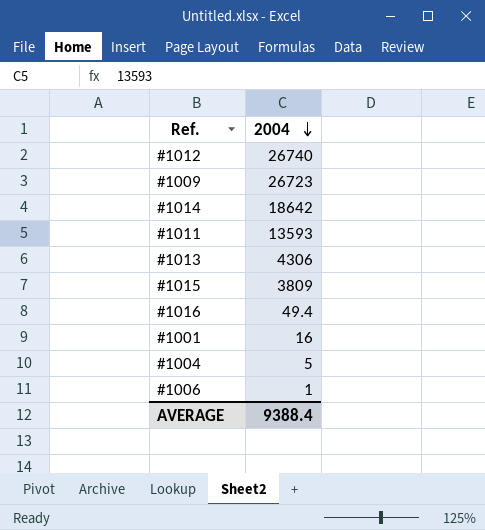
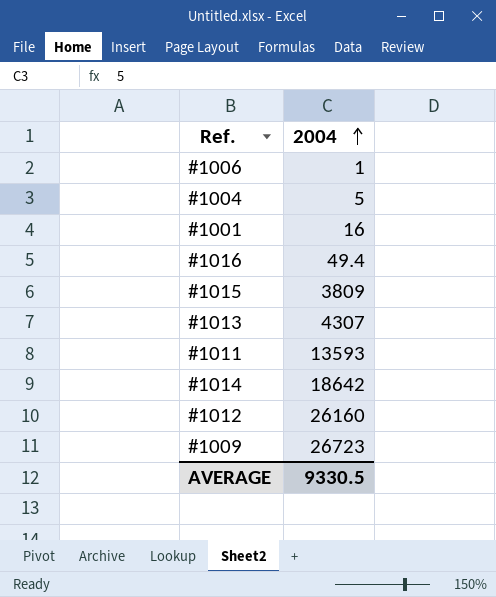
row order: 2004 descending -> 2004 ascending
#1013 | 2004: 4306 -> 4307
#1012 | 2004: 26740 -> 26160
AVERAGE | 2004: 9388.4 -> 9330.5

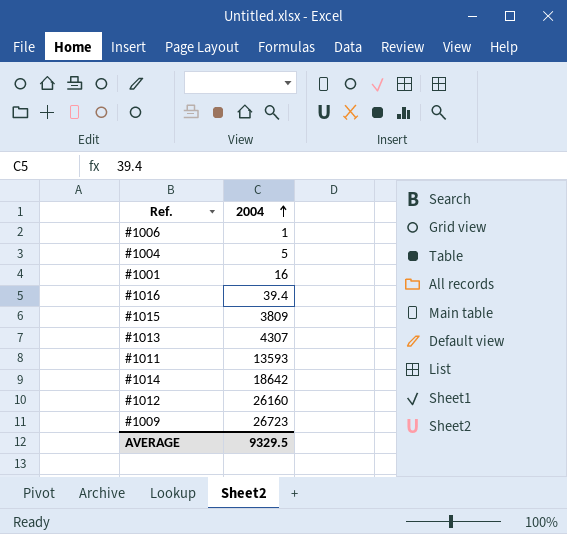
#1016 | 2004: 49.4 -> 39.4
AVERAGE | 2004: 9330.5 -> 9329.5

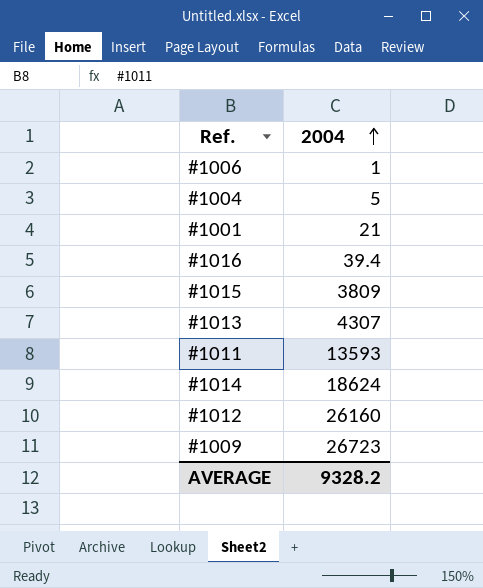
#1001 | 2004: 16 -> 21
#1014 | 2004: 18642 -> 18624
AVERAGE | 2004: 9329.5 -> 9328.2

